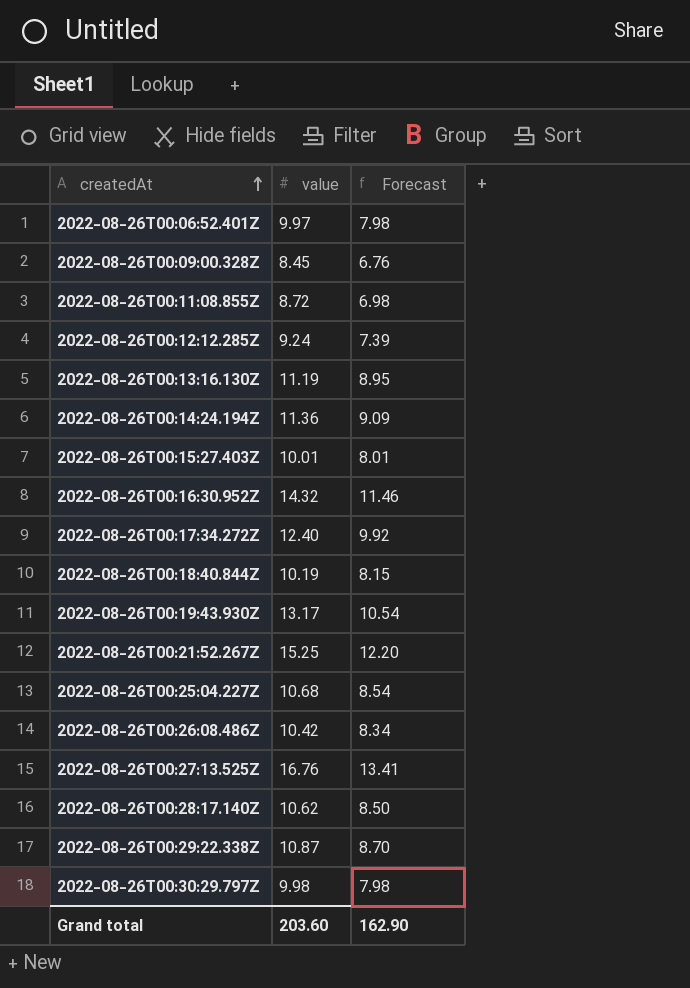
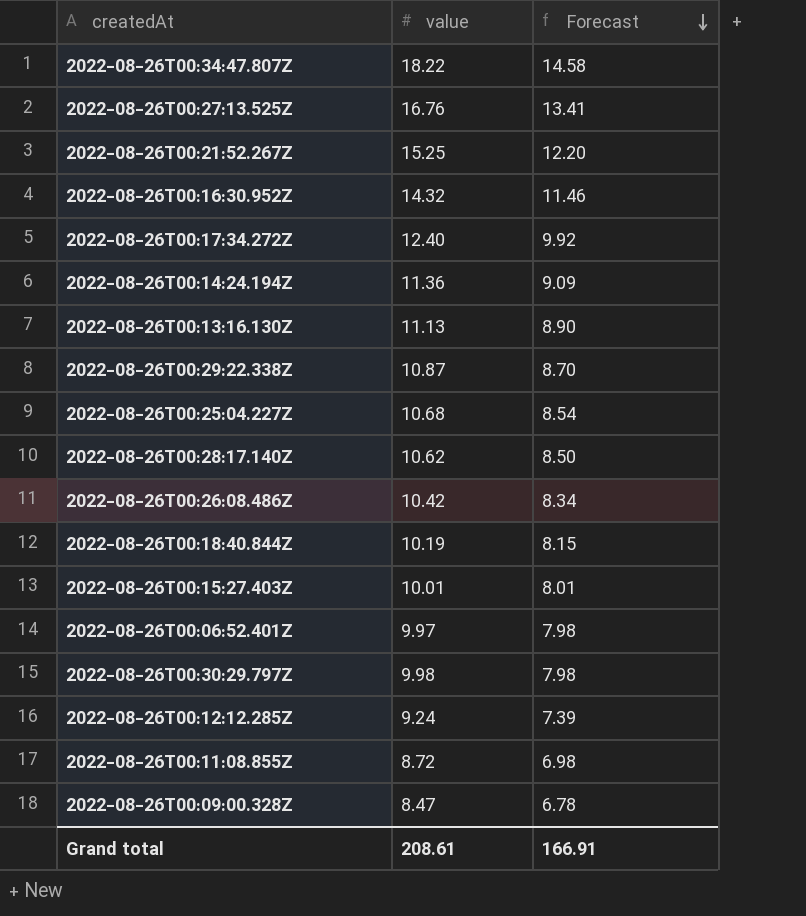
row order: createdAt ascending -> Forecast descending
row 2022-08-26T00:19:43.930Z: 13.17 | 10.54 -> none
row 2022-08-26T00:34:47.807Z: none -> 18.22 | 14.58
2022-08-26T00:13:16.130Z | value: 11.19 -> 11.13
2022-08-26T00:13:16.130Z | Forecast: 8.95 -> 8.90
2022-08-26T00:09:00.328Z | value: 8.45 -> 8.47
2022-08-26T00:09:00.328Z | Forecast: 6.76 -> 6.78
Grand total | value: 203.60 -> 208.61
Grand total | Forecast: 162.90 -> 166.91

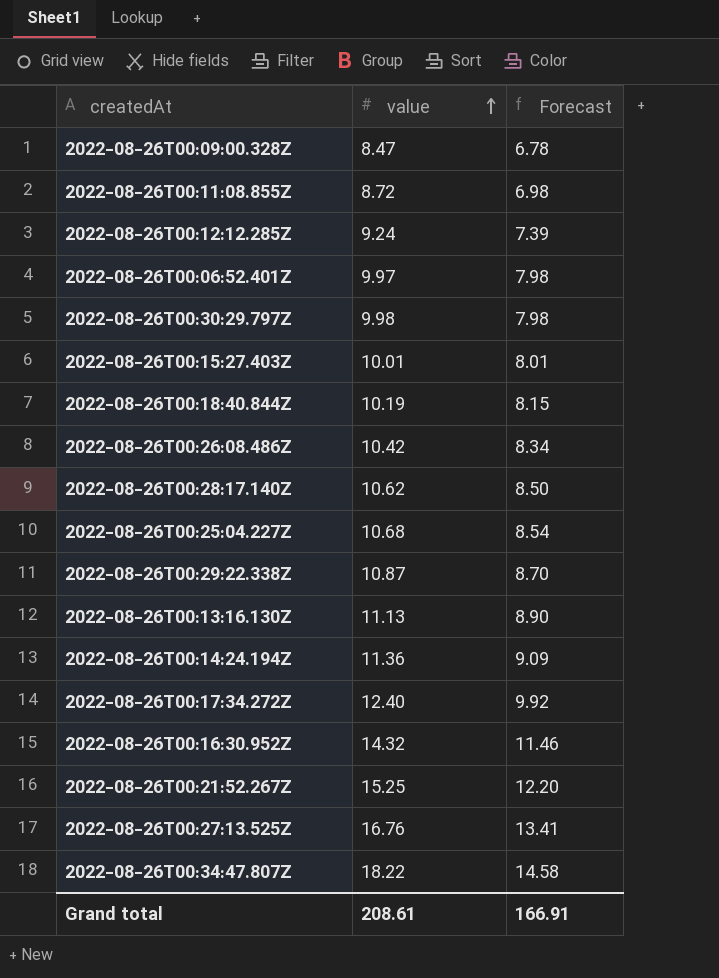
row order: Forecast descending -> value ascending

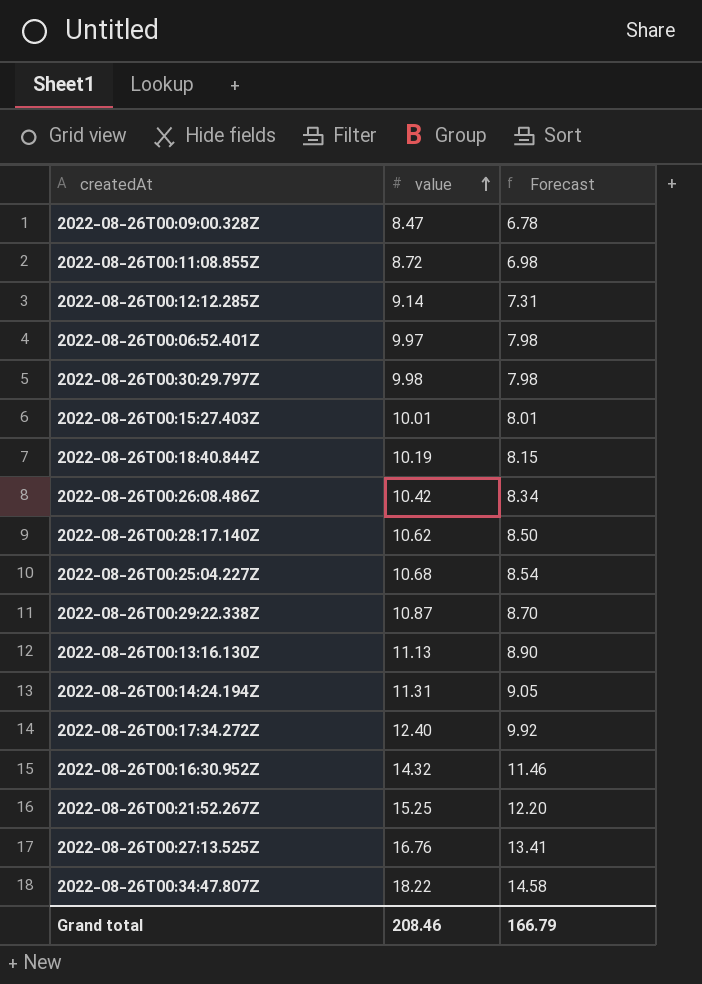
2022-08-26T00:12:12.285Z | value: 9.24 -> 9.14
2022-08-26T00:12:12.285Z | Forecast: 7.39 -> 7.31
2022-08-26T00:14:24.194Z | value: 11.36 -> 11.31
2022-08-26T00:14:24.194Z | Forecast: 9.09 -> 9.05
Grand total | value: 208.61 -> 208.46
Grand total | Forecast: 166.91 -> 166.79

